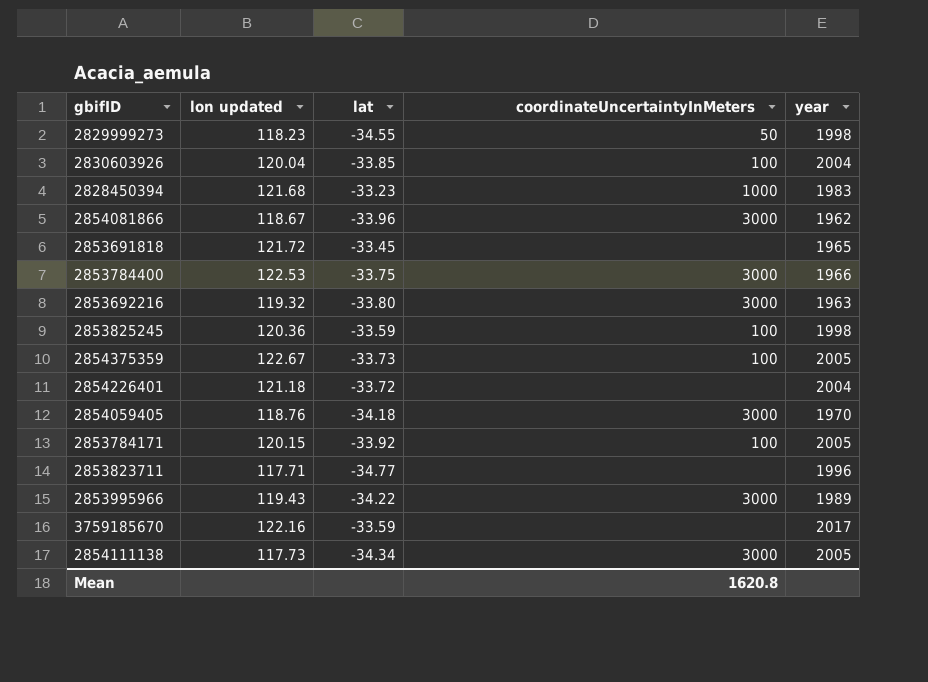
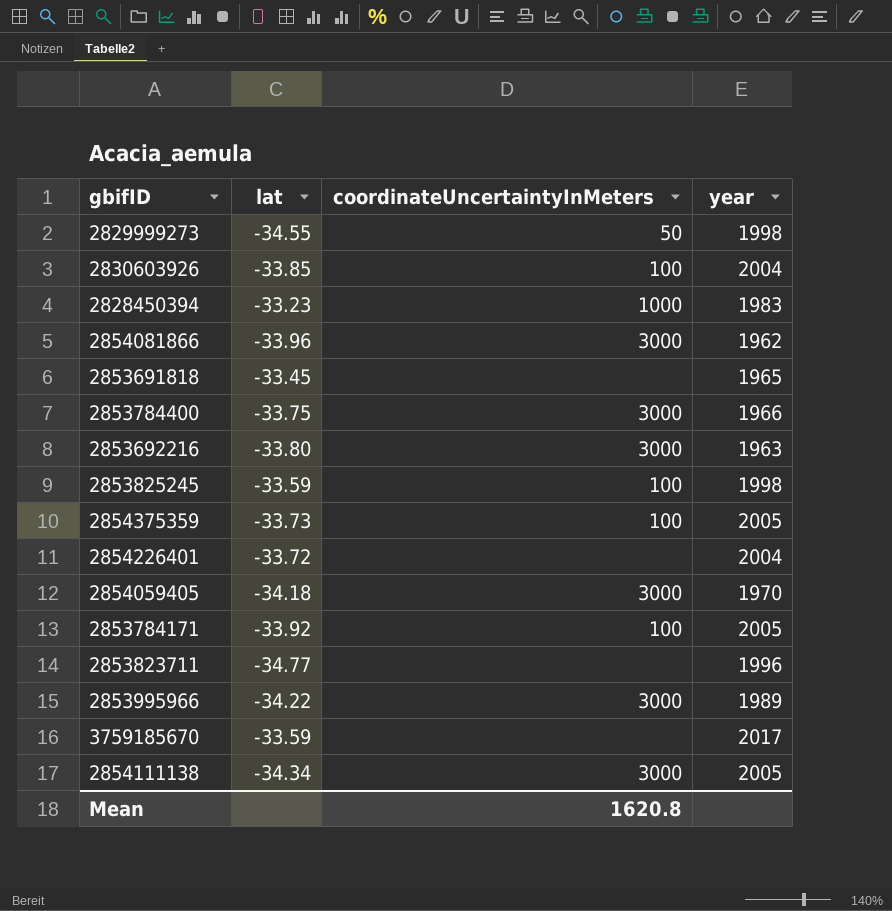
column lon updated | position: 2 -> none

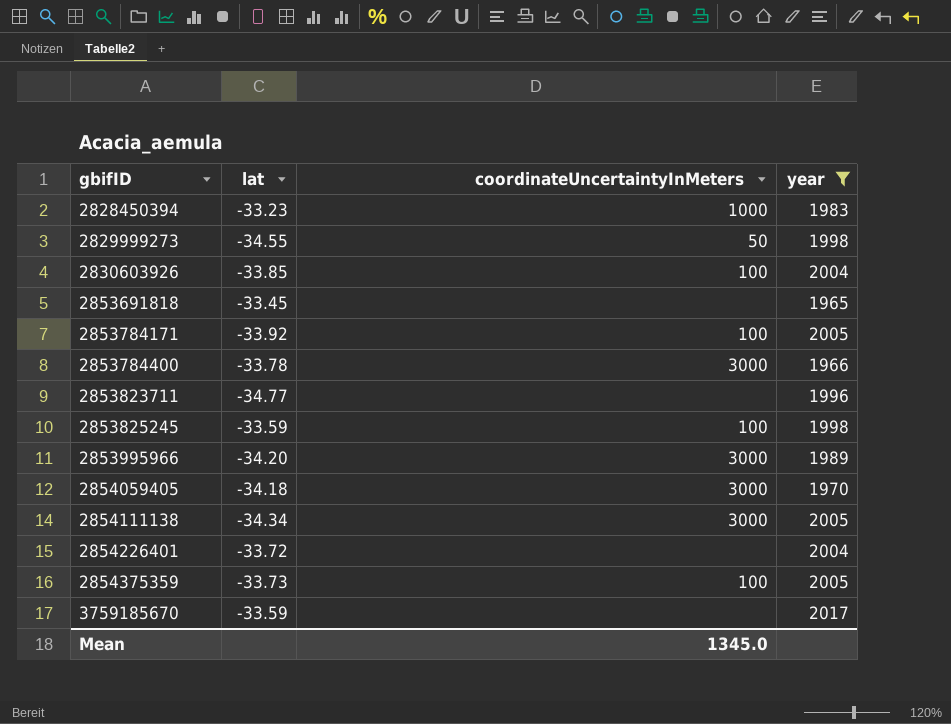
filter: none -> year >= 1965
row order: none -> gbifID ascending
2853784400 | lat: -33.75 -> -33.78
2853995966 | lat: -34.22 -> -34.20
Mean | coordinateUncertaintyInMeters: 1620.8 -> 1345.0

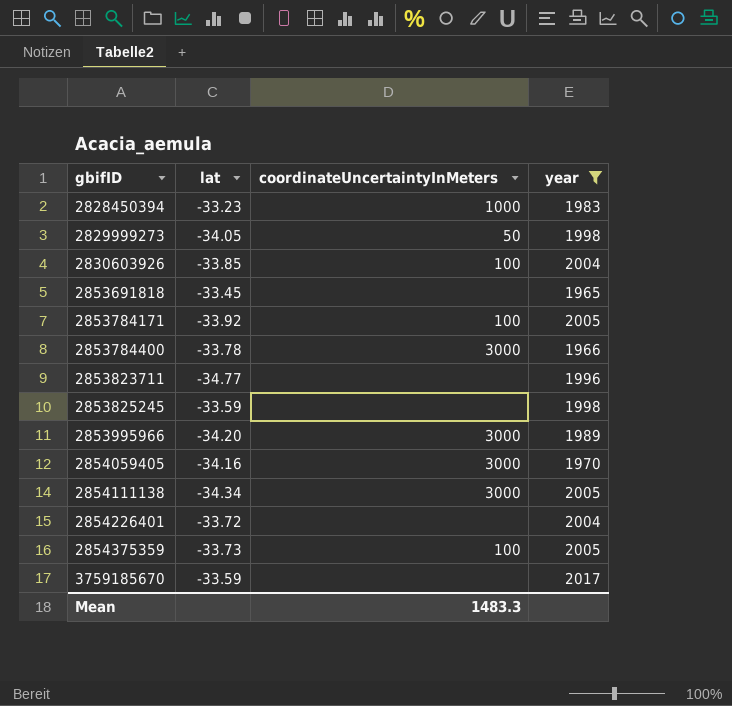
2829999273 | lat: -34.55 -> -34.05
2853825245 | coordinateUncertaintyInMeters: 100 -> none
2854059405 | lat: -34.18 -> -34.16
Mean | coordinateUncertaintyInMeters: 1345.0 -> 1483.3

